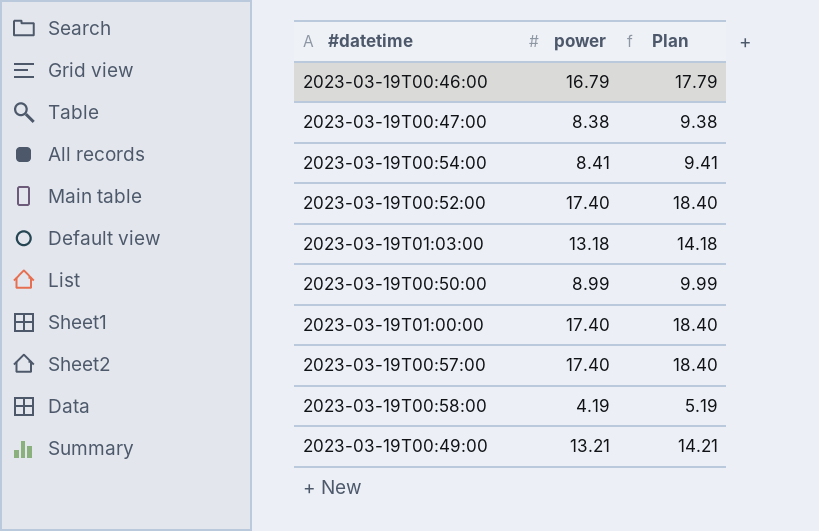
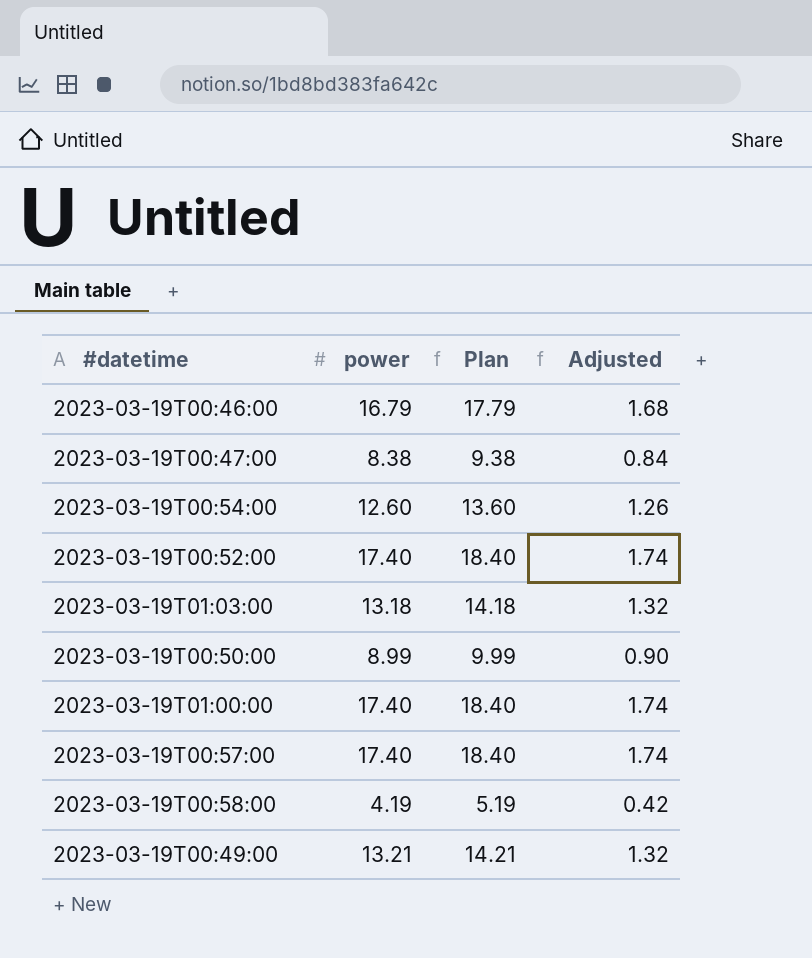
column Adjusted | formula: none -> [power] * 0.1
2023-03-19T00:54:00 | power: 8.41 -> 12.60
2023-03-19T00:54:00 | Plan: 9.41 -> 13.60

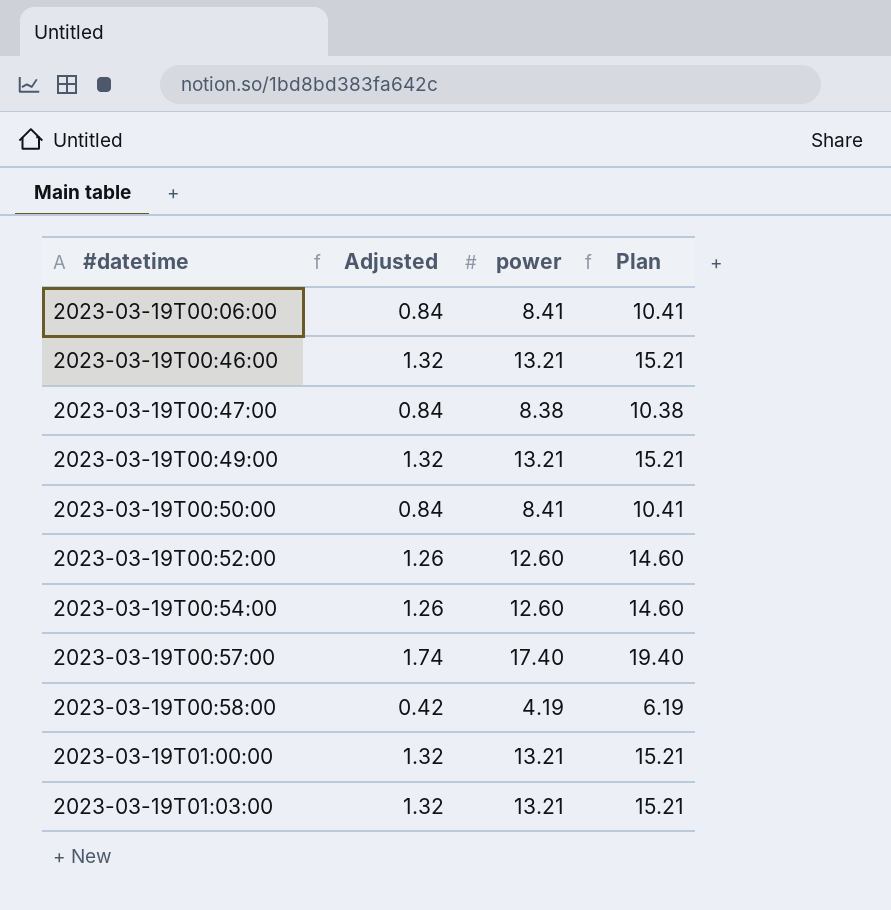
row order: none -> #datetime ascending
column Adjusted | position: 4 -> 2
column Plan | formula: [power] + 1 -> [power] + 2
row 2023-03-19T00:06:00: none -> 0.84 | 8.41 | 10.41
2023-03-19T00:46:00 | Adjusted: 1.68 -> 1.32
2023-03-19T00:46:00 | power: 16.79 -> 13.21
2023-03-19T00:50:00 | Adjusted: 0.90 -> 0.84
2023-03-19T00:50:00 | power: 8.99 -> 8.41
2023-03-19T00:52:00 | Adjusted: 1.74 -> 1.26
2023-03-19T00:52:00 | power: 17.40 -> 12.60
2023-03-19T01:00:00 | Adjusted: 1.74 -> 1.32
2023-03-19T01:00:00 | power: 17.40 -> 13.21
2023-03-19T01:03:00 | power: 13.18 -> 13.21

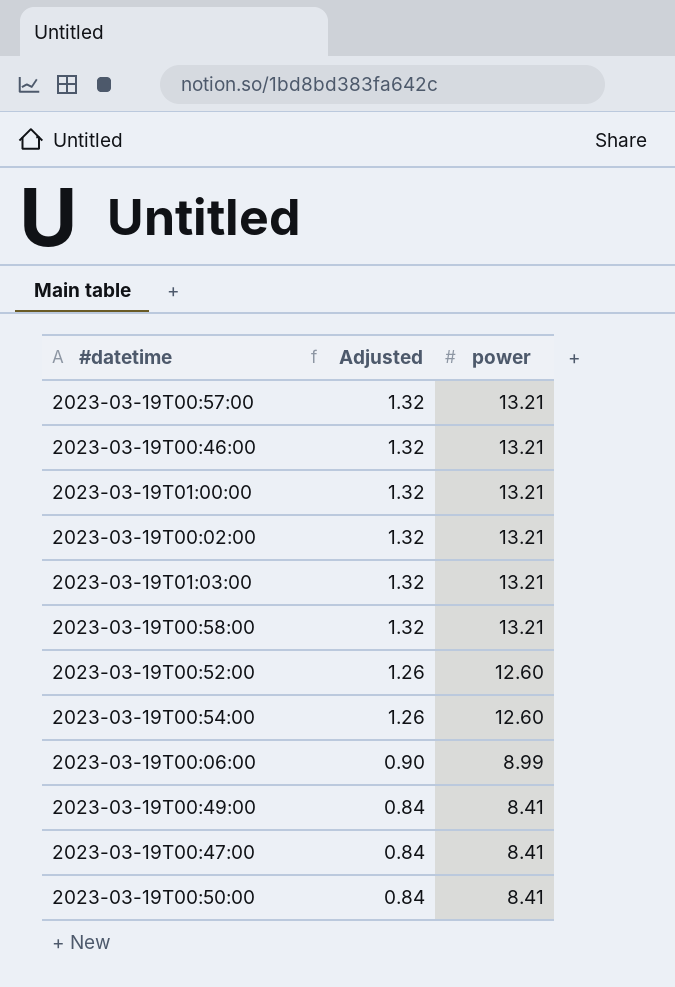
row order: #datetime ascending -> Adjusted descending
column Plan | formula: [power] + 2 -> none
2023-03-19T00:57:00 | Adjusted: 1.74 -> 1.32
2023-03-19T00:57:00 | power: 17.40 -> 13.21
row 2023-03-19T00:02:00: none -> 1.32 | 13.21
2023-03-19T00:58:00 | Adjusted: 0.42 -> 1.32
2023-03-19T00:58:00 | power: 4.19 -> 13.21
2023-03-19T00:06:00 | Adjusted: 0.84 -> 0.90
2023-03-19T00:06:00 | power: 8.41 -> 8.99
2023-03-19T00:49:00 | Adjusted: 1.32 -> 0.84
2023-03-19T00:49:00 | power: 13.21 -> 8.41
2023-03-19T00:47:00 | power: 8.38 -> 8.41

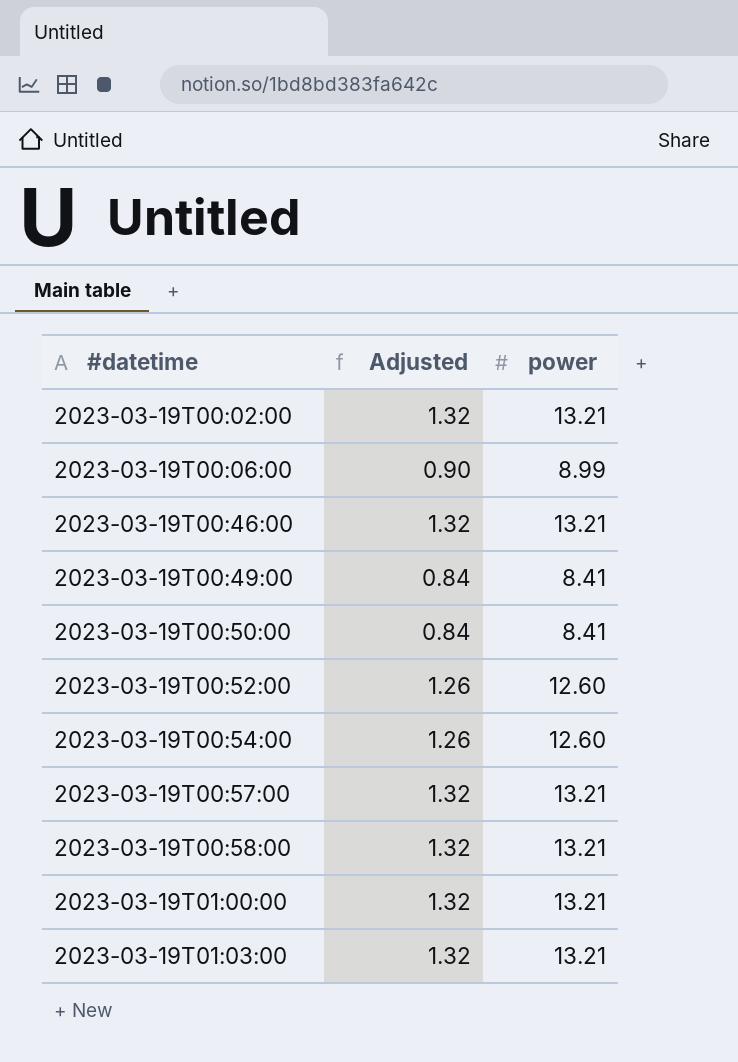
row order: Adjusted descending -> #datetime ascending
row 2023-03-19T00:47:00: 0.84 | 8.41 -> none

